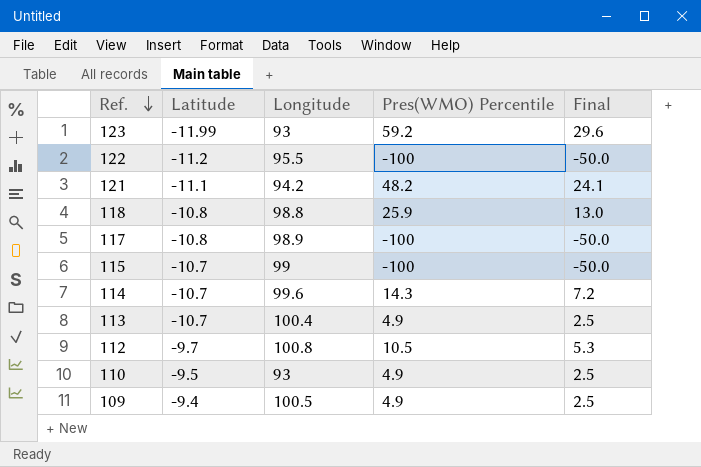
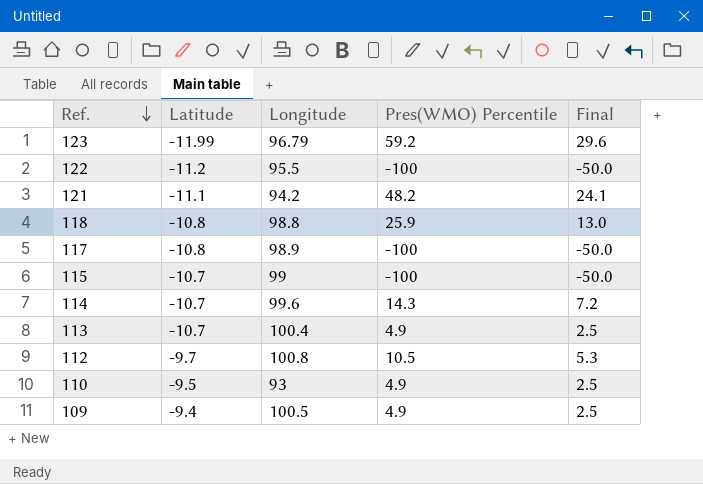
123 | Longitude: 93 -> 96.79

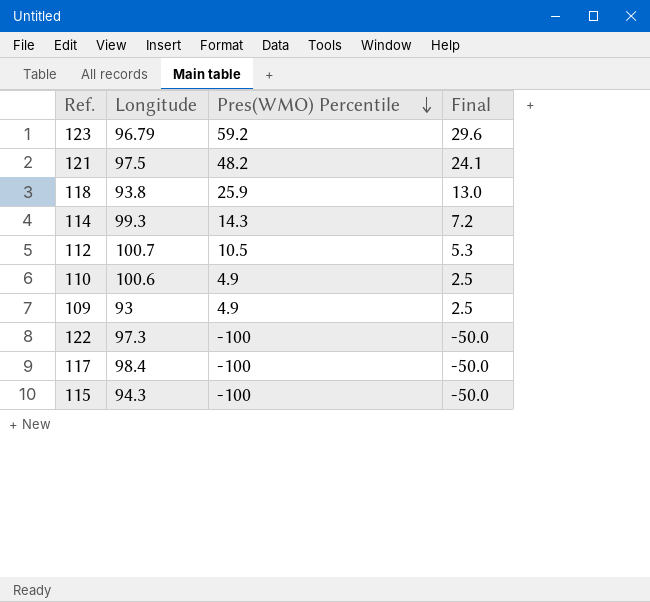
row order: Ref. descending -> Pres(WMO) Percentile descending
column Latitude | position: 2 -> none
row 113: -10.7 | 100.4 | 4.9 | 2.5 -> none
121 | Longitude: 94.2 -> 97.5
118 | Longitude: 98.8 -> 93.8
114 | Longitude: 99.6 -> 99.3
112 | Longitude: 100.8 -> 100.7
110 | Longitude: 93 -> 100.6
109 | Longitude: 100.5 -> 93
122 | Longitude: 95.5 -> 97.3
117 | Longitude: 98.9 -> 98.4
115 | Longitude: 99 -> 94.3

